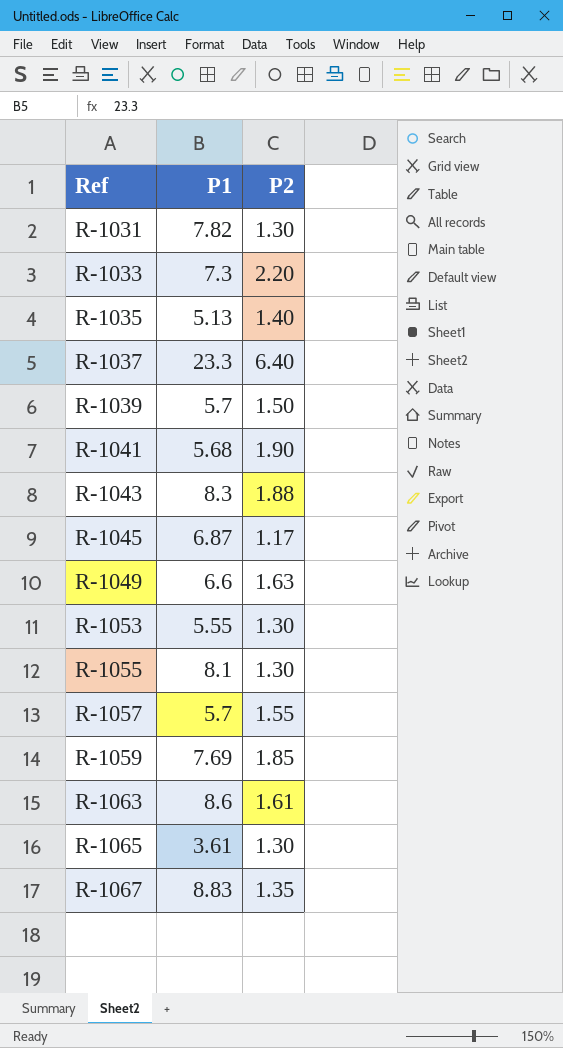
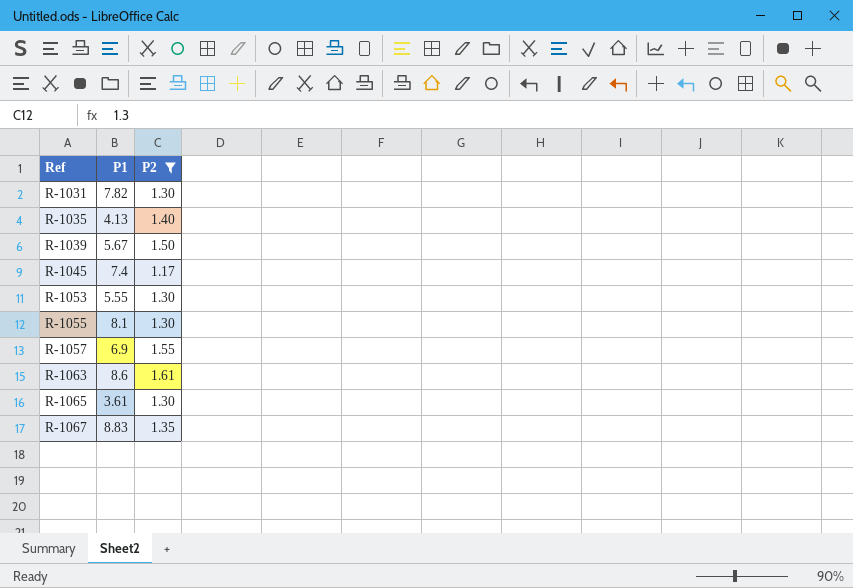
filter: none -> P2 <= 1.61
R-1035 | P1: 5.13 -> 4.13
R-1039 | P1: 5.7 -> 5.67
R-1045 | P1: 6.87 -> 7.4
R-1057 | P1: 5.7 -> 6.9

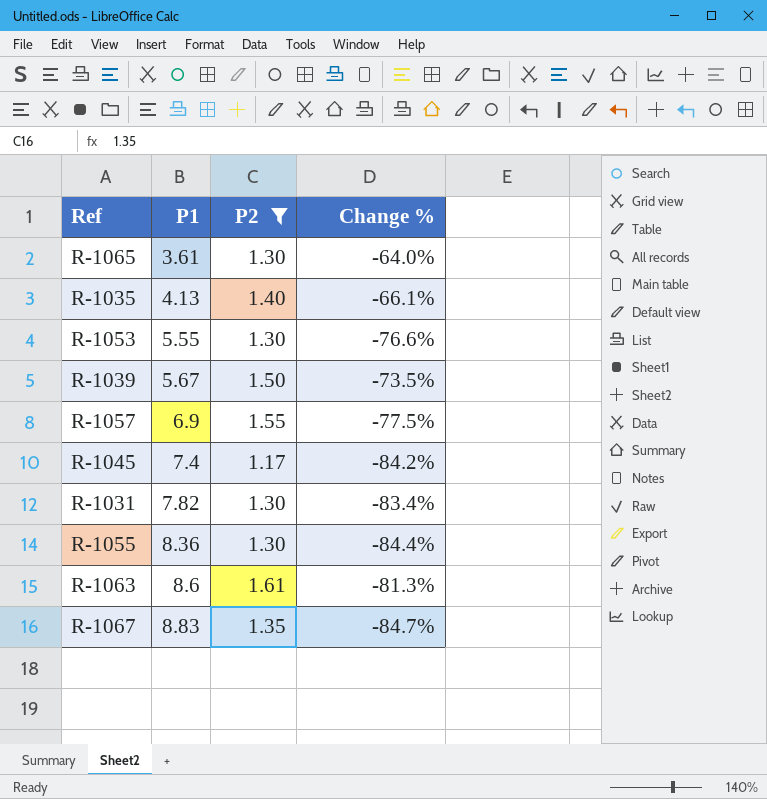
row order: Ref ascending -> P1 ascending
column Change % | formula: none -> ([P2] - [P1]) / [P1]
R-1055 | P1: 8.1 -> 8.36

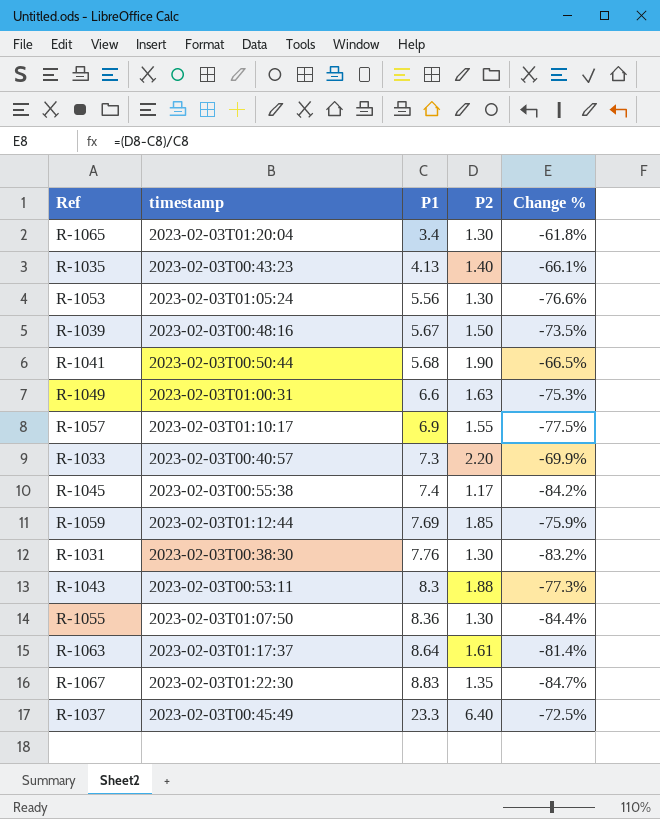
filter: P2 <= 1.61 -> none
column timestamp | position: none -> 2
R-1065 | P1: 3.61 -> 3.4
R-1065 | Change %: -64.0% -> -61.8%
R-1053 | P1: 5.55 -> 5.56
R-1031 | P1: 7.82 -> 7.76
R-1031 | Change %: -83.4% -> -83.2%
R-1063 | P1: 8.6 -> 8.64
R-1063 | Change %: -81.3% -> -81.4%

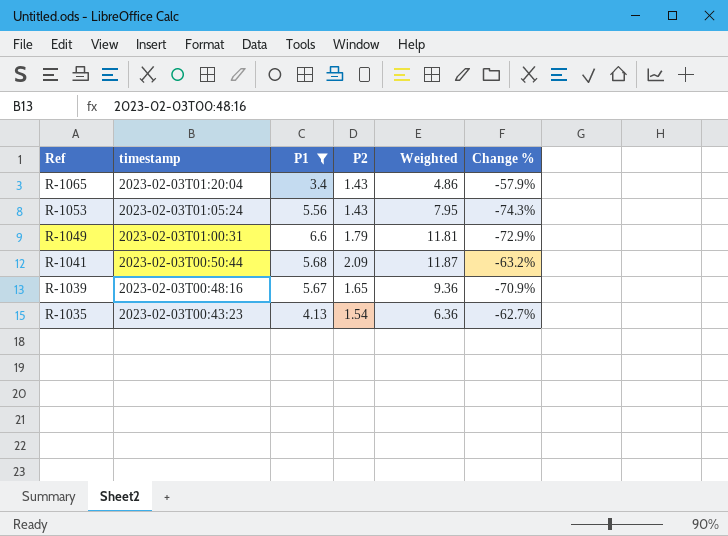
filter: none -> P1 <= 6.6
row order: P1 ascending -> Ref descending
column Weighted | formula: none -> [P1] * [P2]
R-1065 | P2: 1.30 -> 1.43
R-1065 | Change %: -61.8% -> -57.9%
R-1053 | P2: 1.30 -> 1.43
R-1053 | Change %: -76.6% -> -74.3%
R-1049 | P2: 1.63 -> 1.79
R-1049 | Change %: -75.3% -> -72.9%
R-1041 | P2: 1.90 -> 2.09
R-1041 | Change %: -66.5% -> -63.2%
R-1039 | P2: 1.50 -> 1.65
R-1039 | Change %: -73.5% -> -70.9%
R-1035 | P2: 1.40 -> 1.54
R-1035 | Change %: -66.1% -> -62.7%

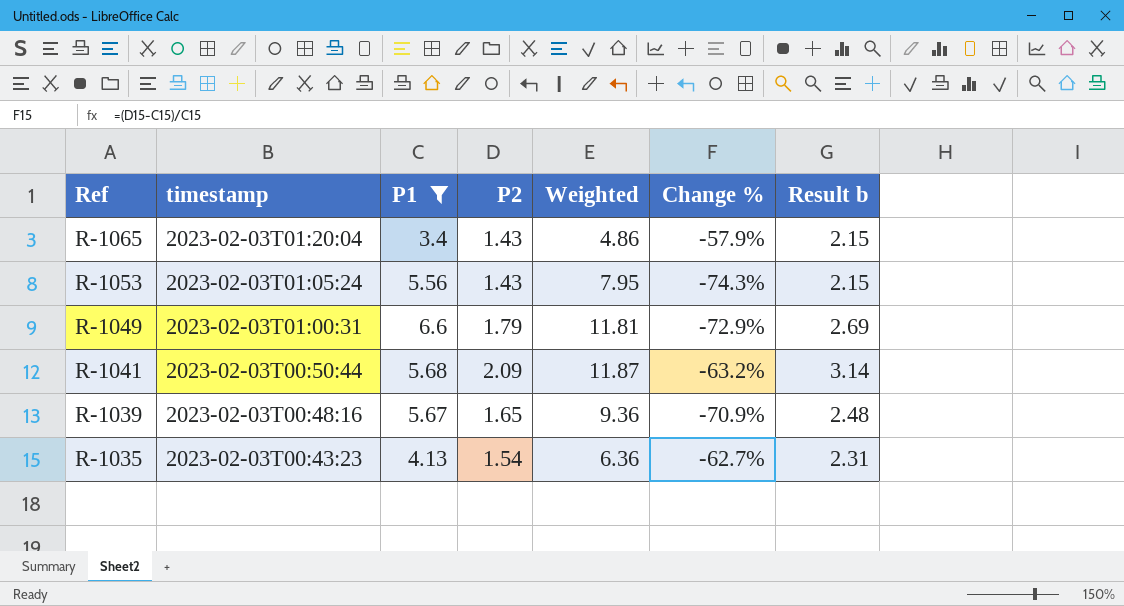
column Result b | formula: none -> [P2] * 1.5

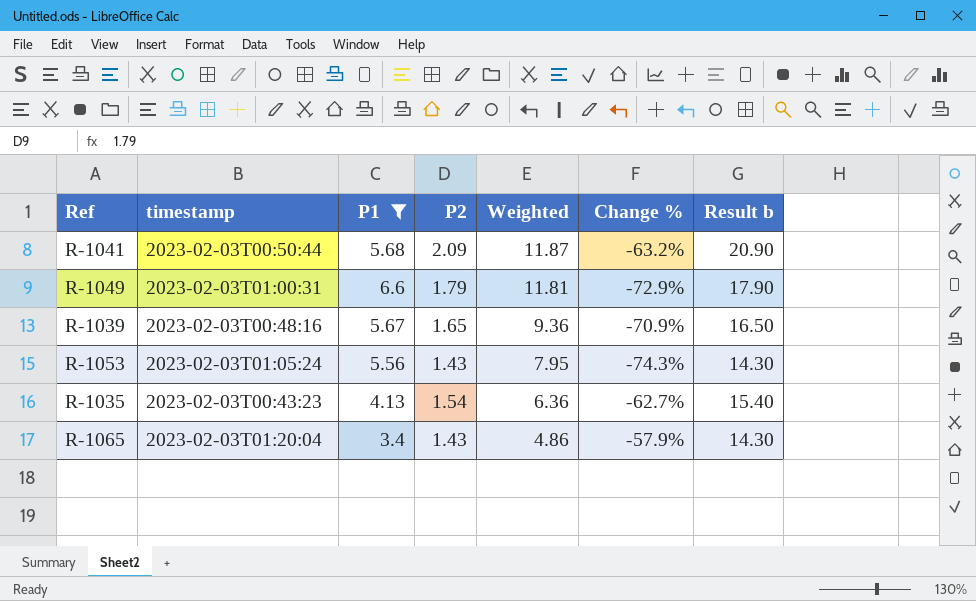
row order: Ref descending -> Weighted descending
column Result b | formula: [P2] * 1.5 -> [P2] * 10

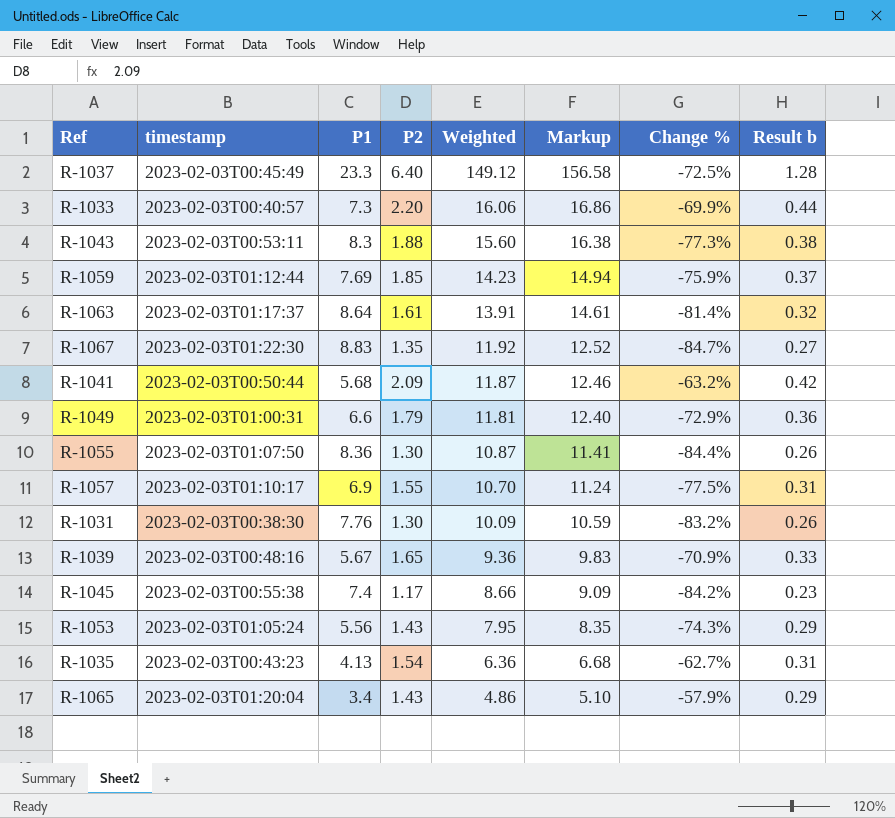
filter: P1 <= 6.6 -> none
column Markup | formula: none -> [Weighted] * 1.05
column Result b | formula: [P2] * 10 -> [P2] * 0.2

